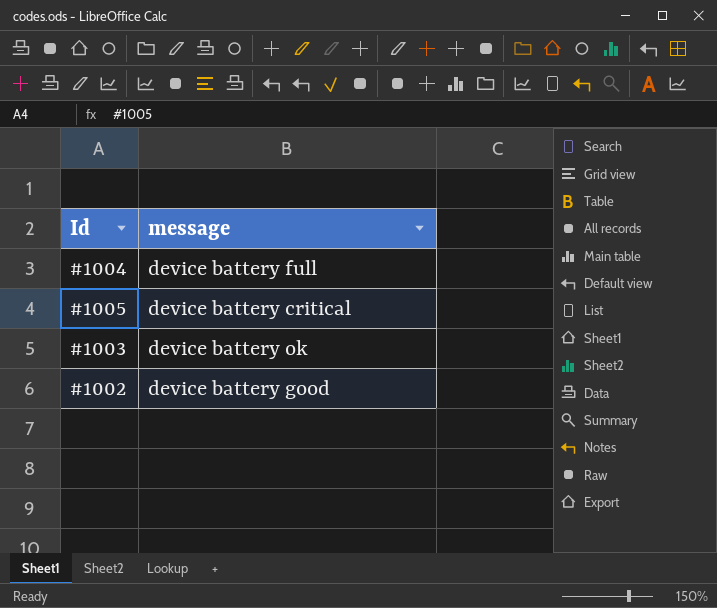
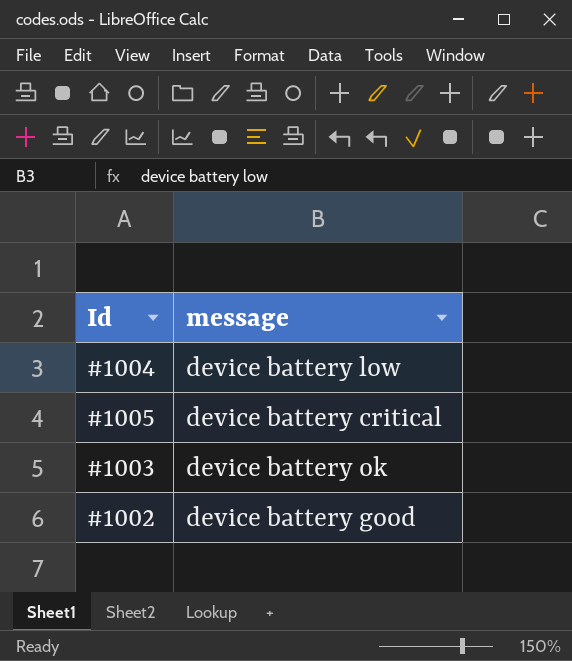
#1004 | message: device battery full -> device battery low

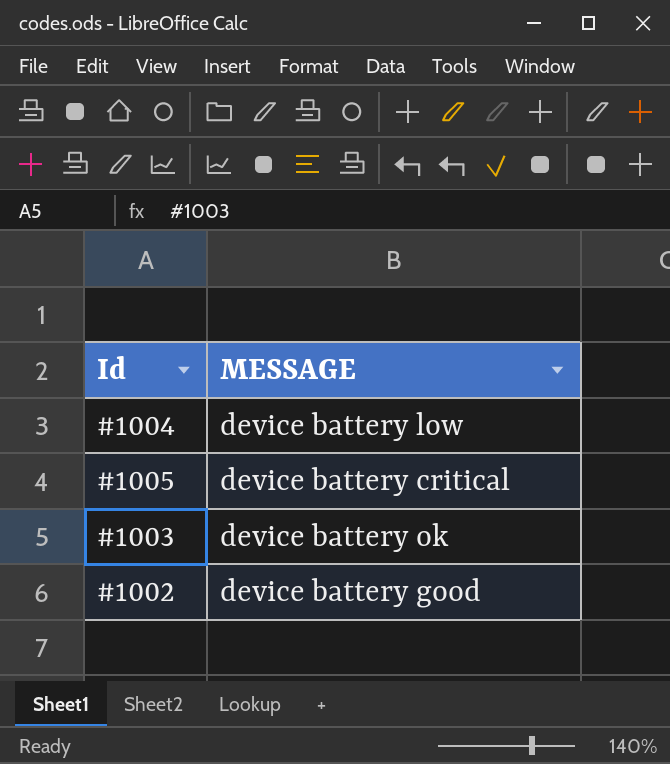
column name: message -> MESSAGE

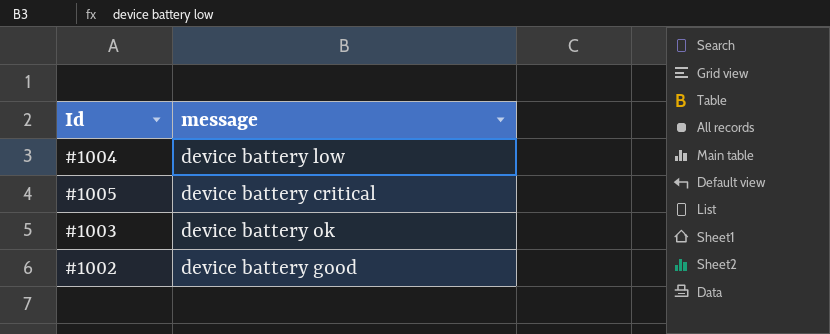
column name: MESSAGE -> message

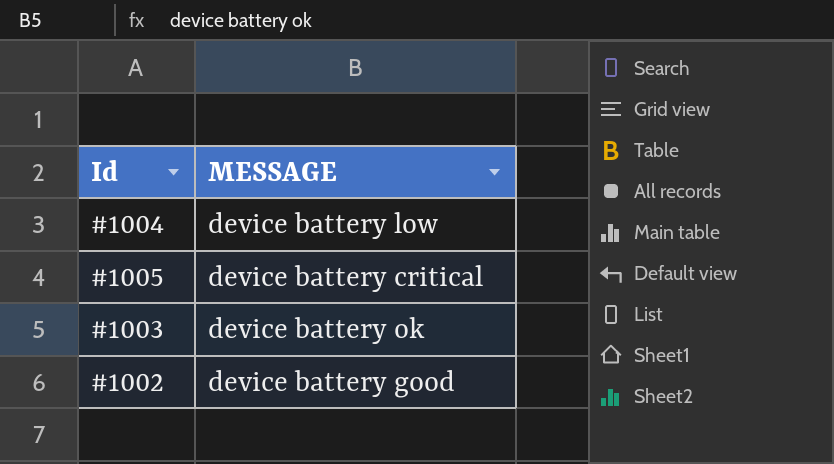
column name: message -> MESSAGE

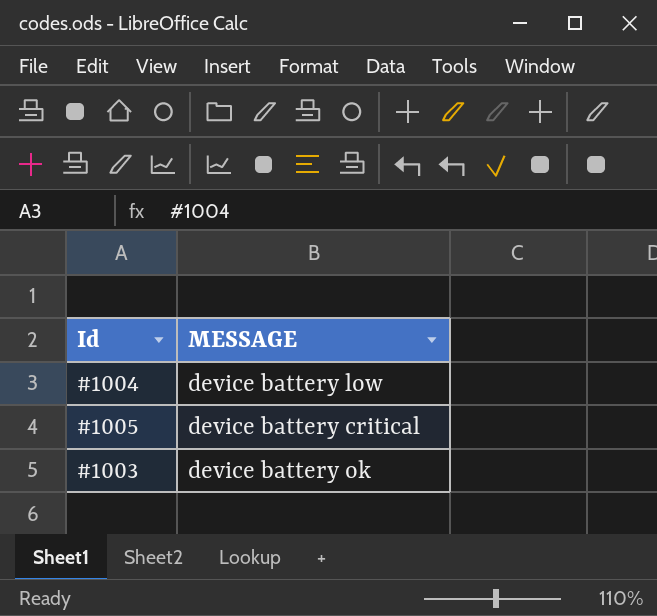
row #1002: device battery good -> none

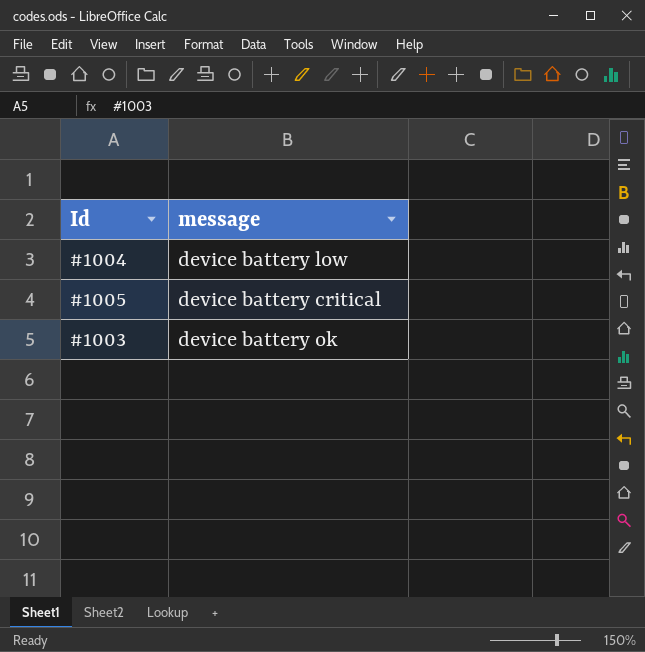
column name: MESSAGE -> message

